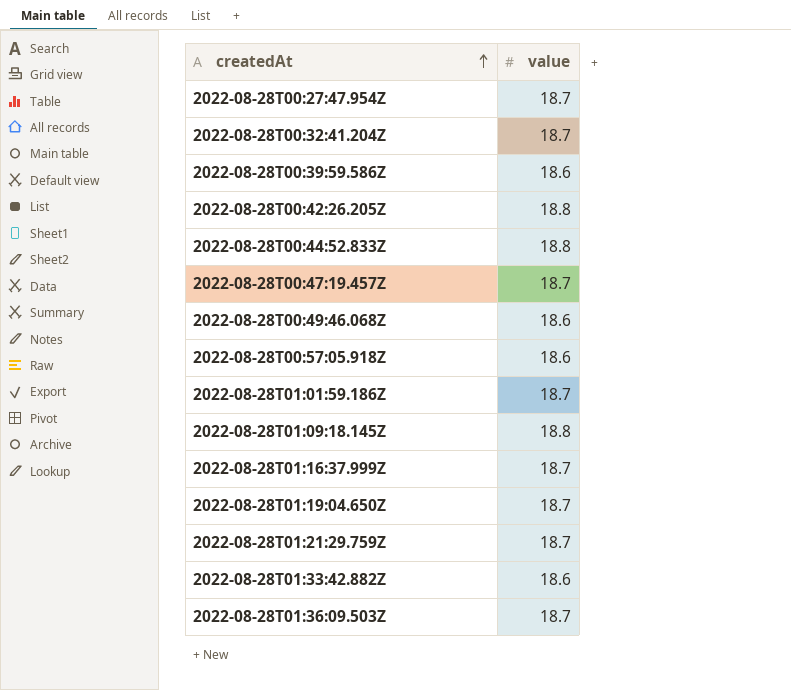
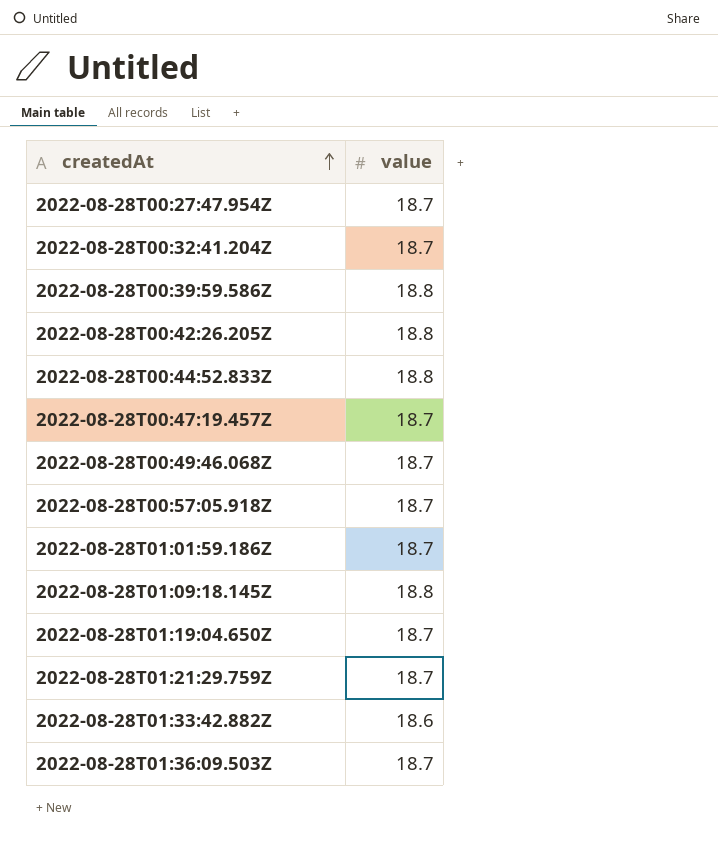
row 2022-08-28T01:16:37.999Z: 18.7 -> none
2022-08-28T00:39:59.586Z | value: 18.6 -> 18.8
2022-08-28T00:49:46.068Z | value: 18.6 -> 18.7
2022-08-28T00:57:05.918Z | value: 18.6 -> 18.7

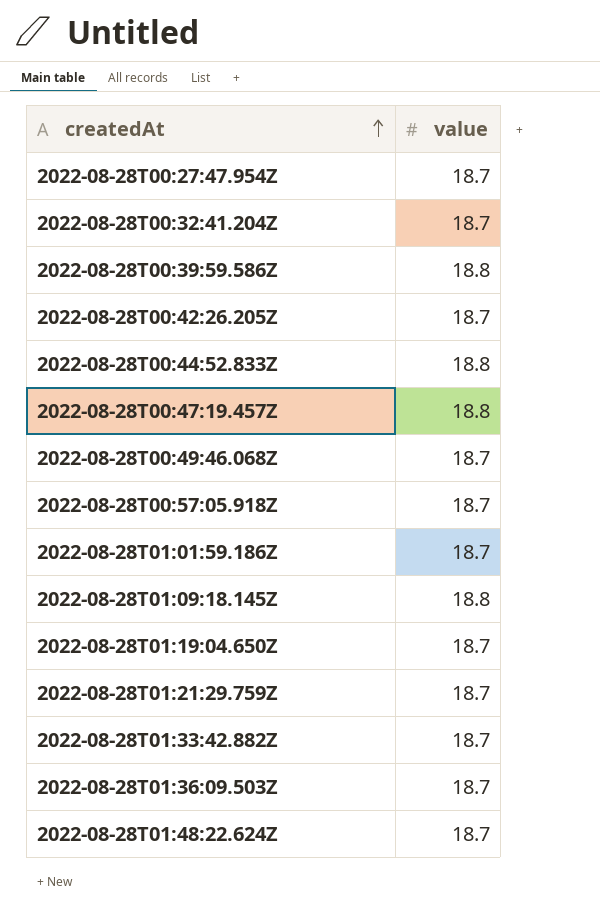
2022-08-28T00:42:26.205Z | value: 18.8 -> 18.7
2022-08-28T00:47:19.457Z | value: 18.7 -> 18.8
2022-08-28T01:33:42.882Z | value: 18.6 -> 18.7
row 2022-08-28T01:48:22.624Z: none -> 18.7

